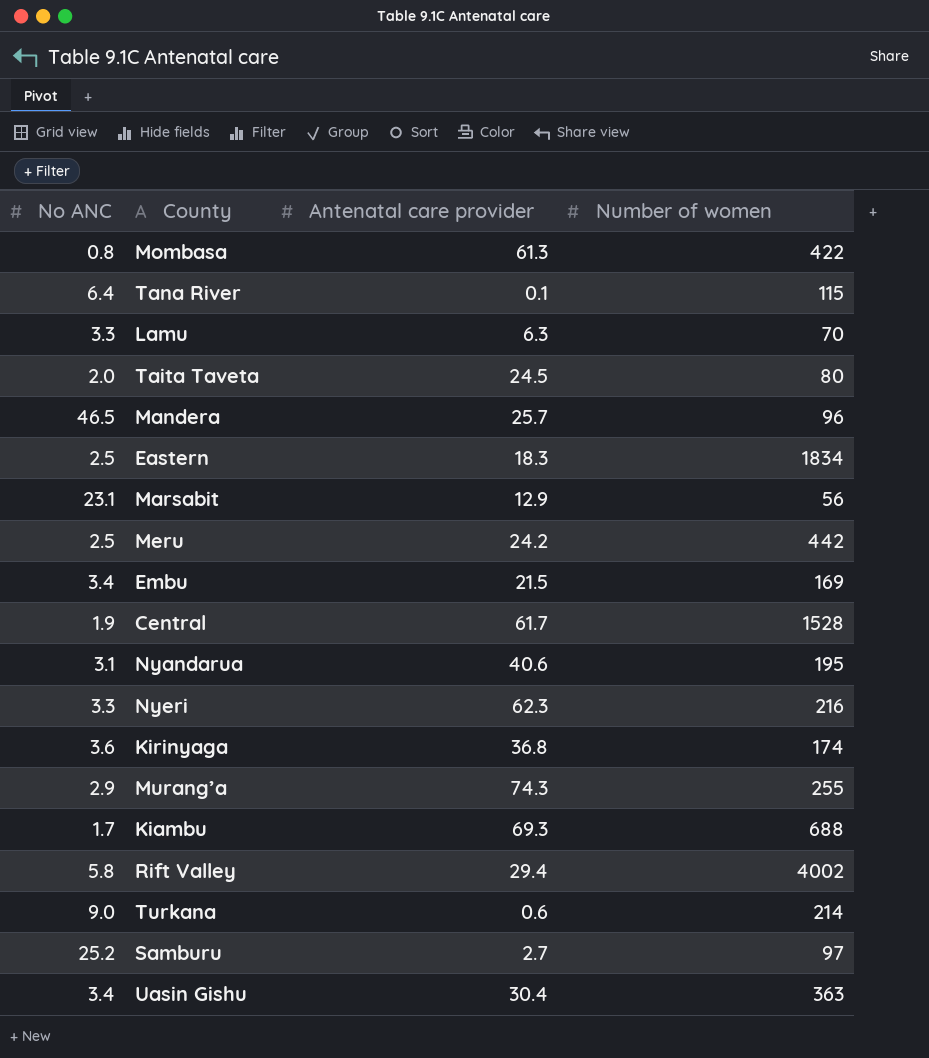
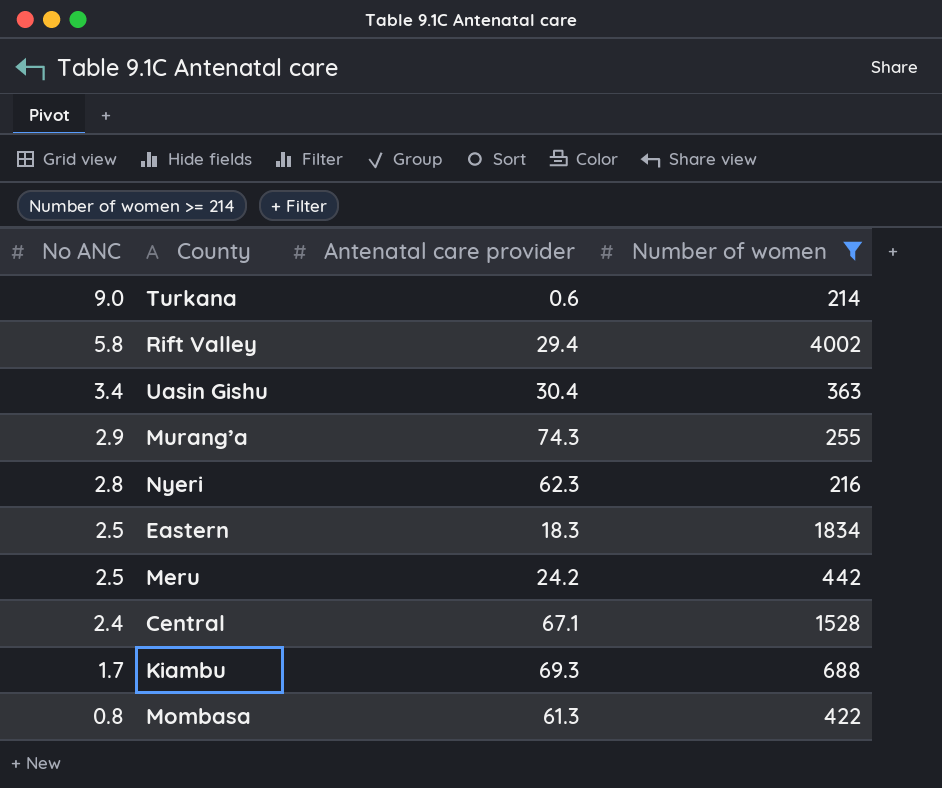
filter: none -> Number of women >= 214
row order: none -> No ANC descending
Nyeri | No ANC: 3.3 -> 2.8
Central | No ANC: 1.9 -> 2.4
Central | Antenatal care provider: 61.7 -> 67.1

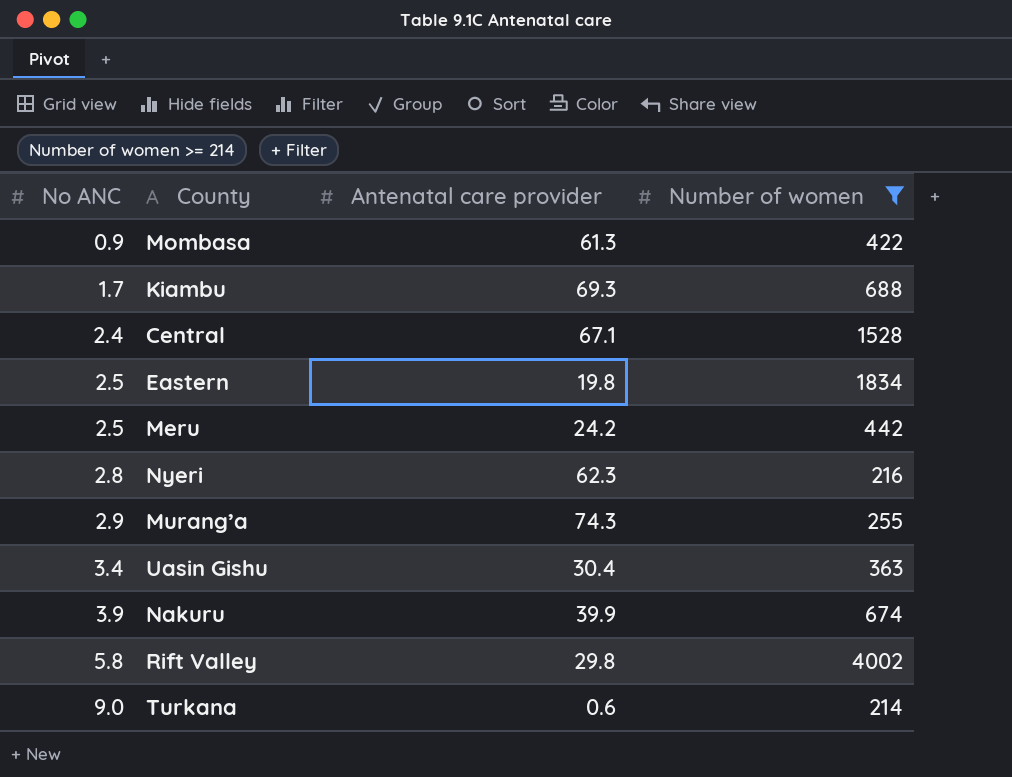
row order: No ANC descending -> No ANC ascending
Mombasa | No ANC: 0.8 -> 0.9
Eastern | Antenatal care provider: 18.3 -> 19.8
row Nakuru: none -> 3.9 | 39.9 | 674
Rift Valley | Antenatal care provider: 29.4 -> 29.8

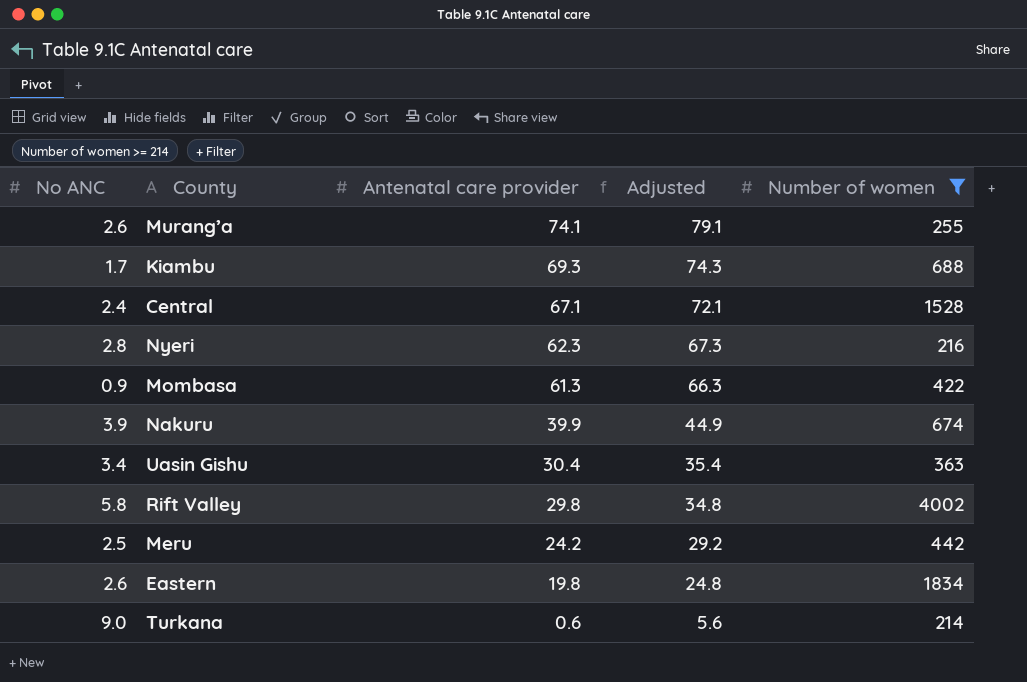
row order: No ANC ascending -> Antenatal care provider descending
column Adjusted | formula: none -> [Antenatal care provider] + 5
Murang’a | No ANC: 2.9 -> 2.6
Murang’a | Antenatal care provider: 74.3 -> 74.1
Eastern | No ANC: 2.5 -> 2.6

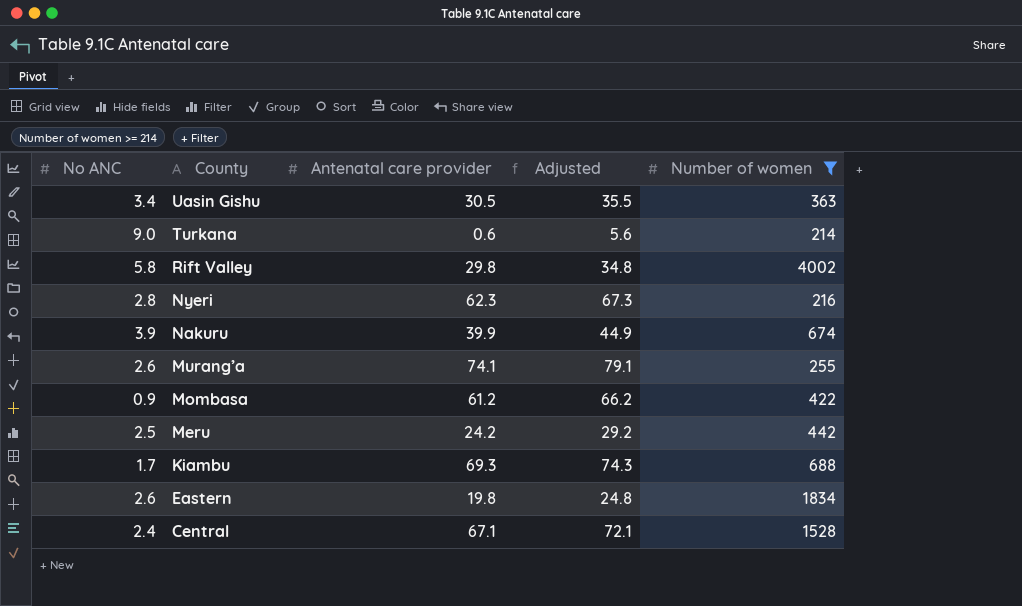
row order: Antenatal care provider descending -> County descending
Uasin Gishu | Antenatal care provider: 30.4 -> 30.5
Uasin Gishu | Adjusted: 35.4 -> 35.5
Mombasa | Antenatal care provider: 61.3 -> 61.2
Mombasa | Adjusted: 66.3 -> 66.2

